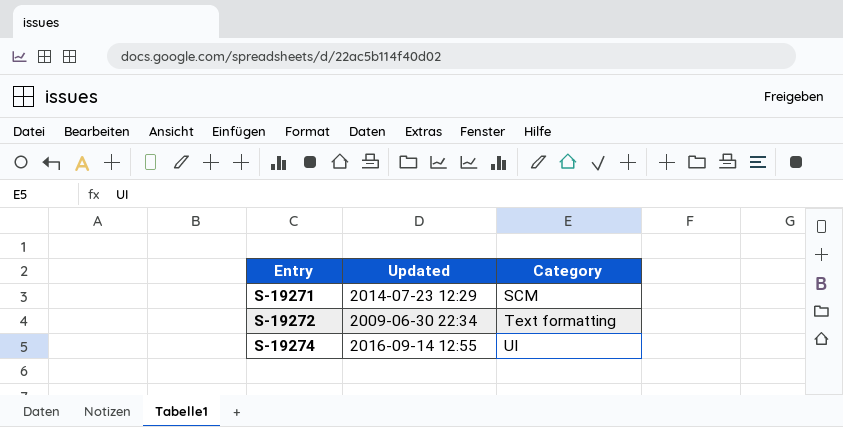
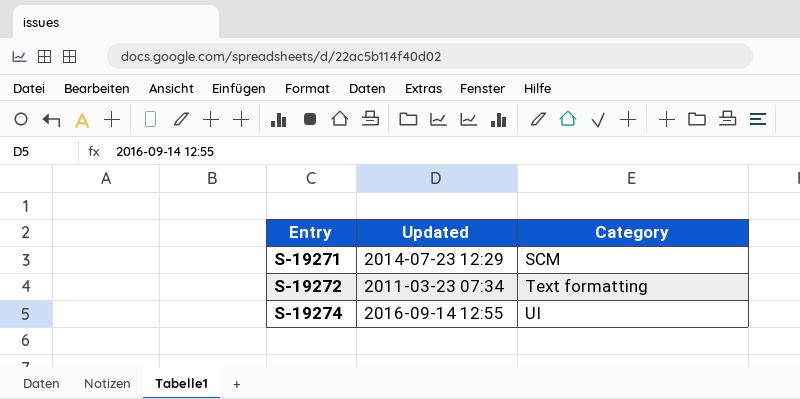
S-19272 | Updated: 2009-06-30 22:34 -> 2011-03-23 07:34

